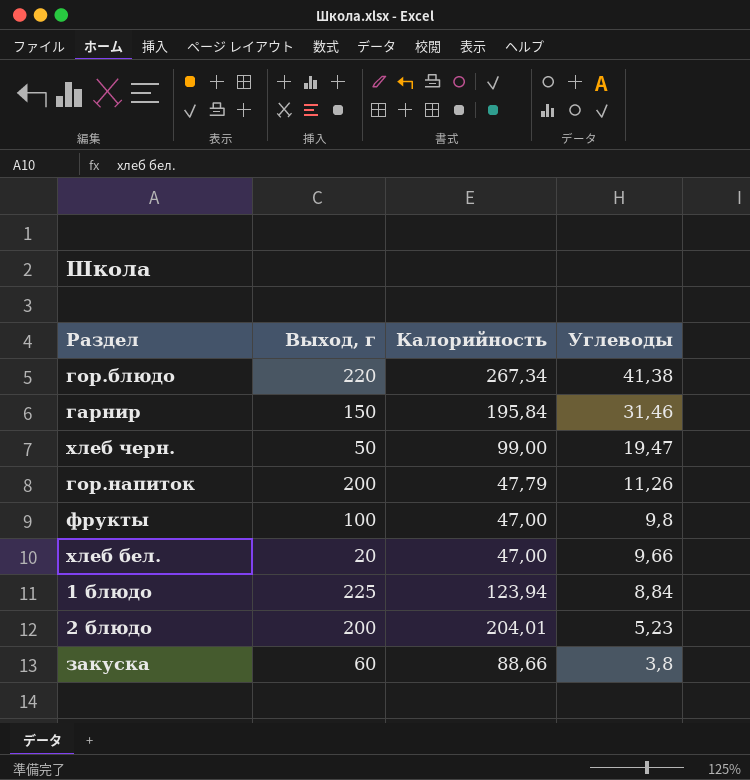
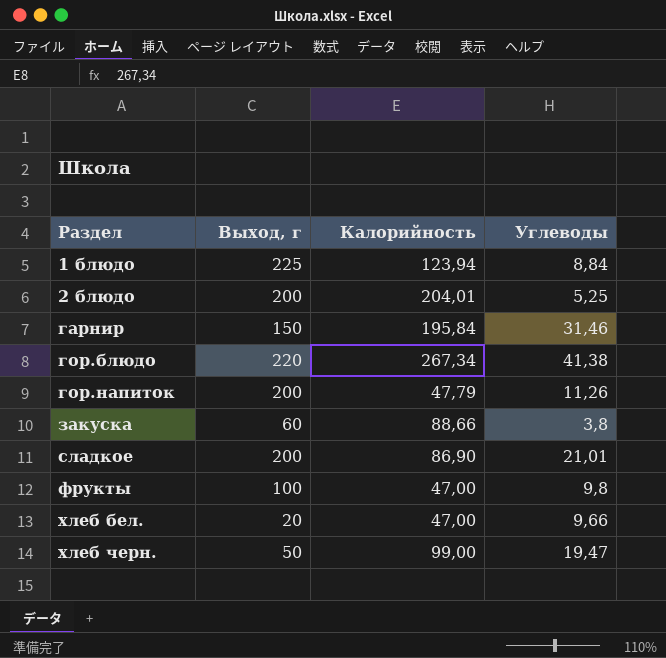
row order: Углеводы descending -> Раздел ascending
2 блюдо | Углеводы: 5,23 -> 5,25
row сладкое: none -> 200 | 86,90 | 21,01

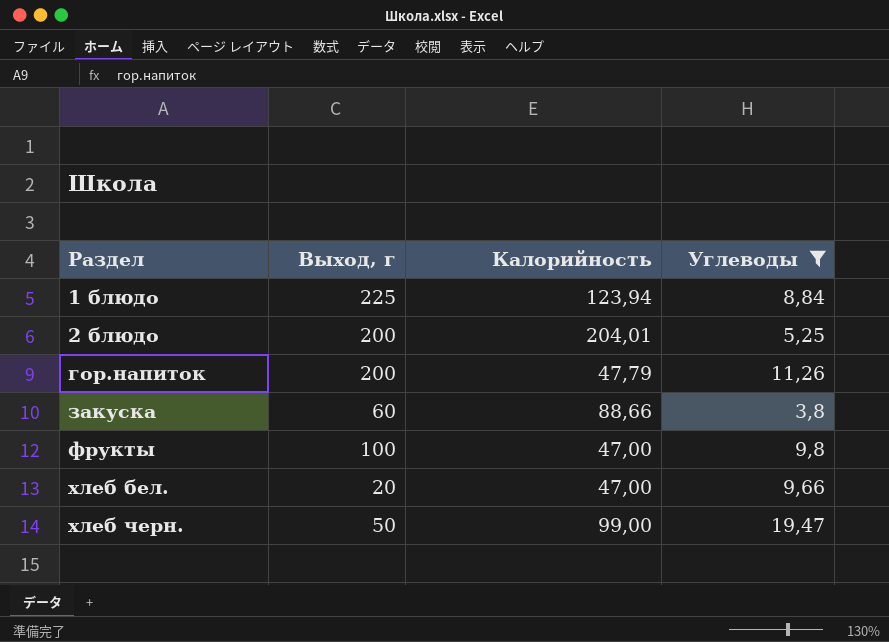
filter: none -> Углеводы <= 19,47

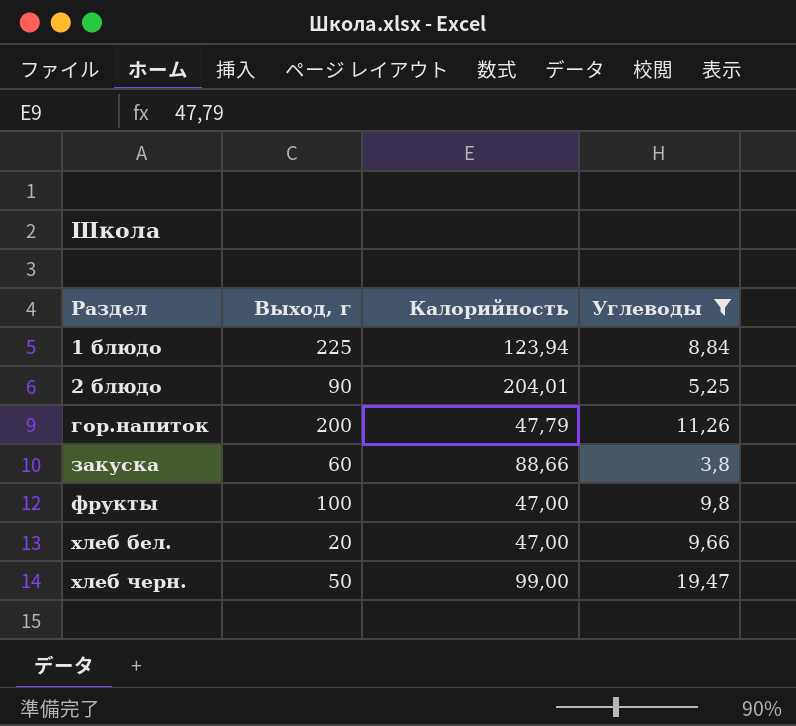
2 блюдо | Выход, г: 200 -> 90

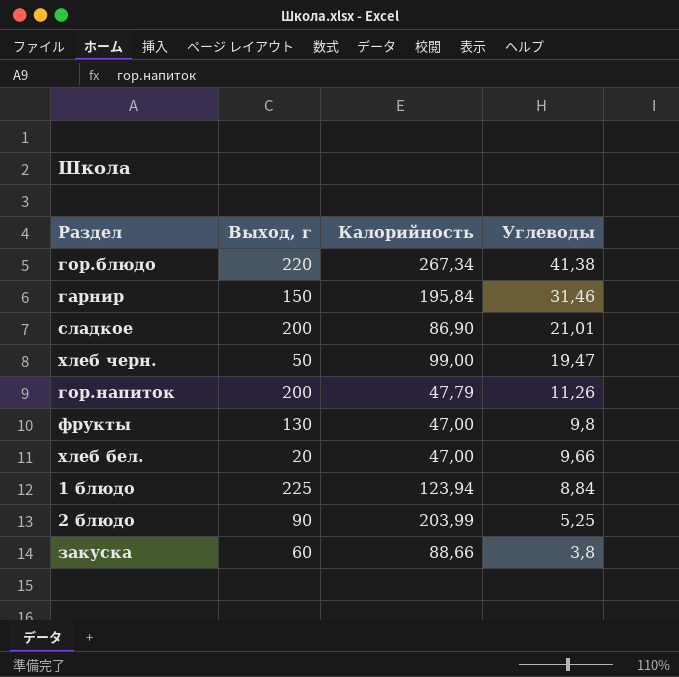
filter: Углеводы <= 19,47 -> none
row order: Раздел ascending -> Углеводы descending
фрукты | Выход, г: 100 -> 130
2 блюдо | Калорийность: 204,01 -> 203,99

